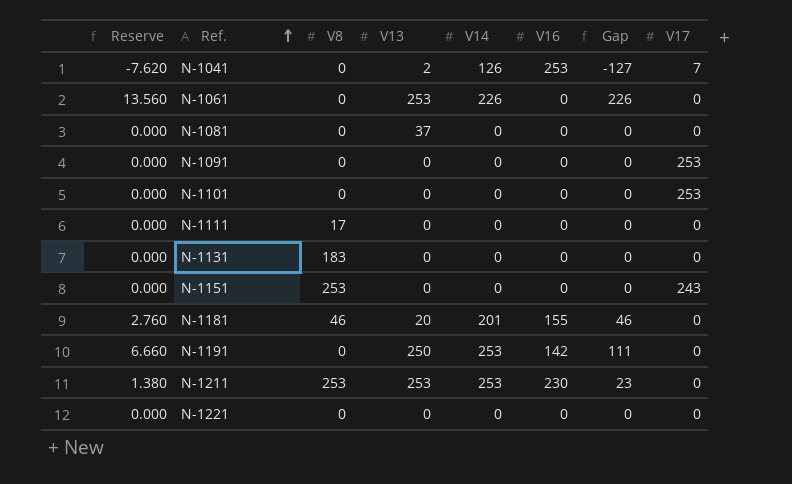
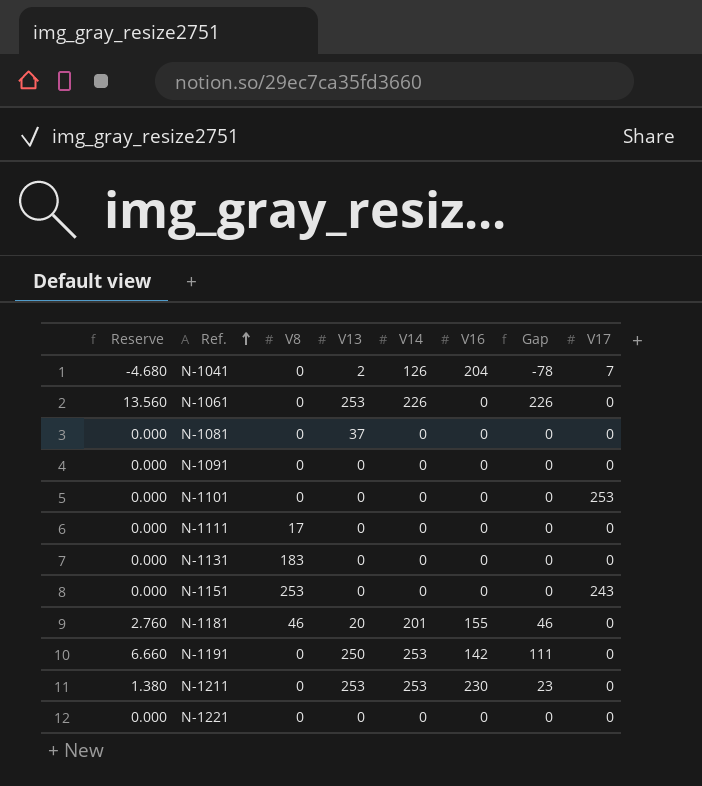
N-1041 | Reserve: -7.620 -> -4.680
N-1041 | V16: 253 -> 204
N-1041 | Gap: -127 -> -78
N-1091 | V17: 253 -> 0
N-1211 | V8: 253 -> 0

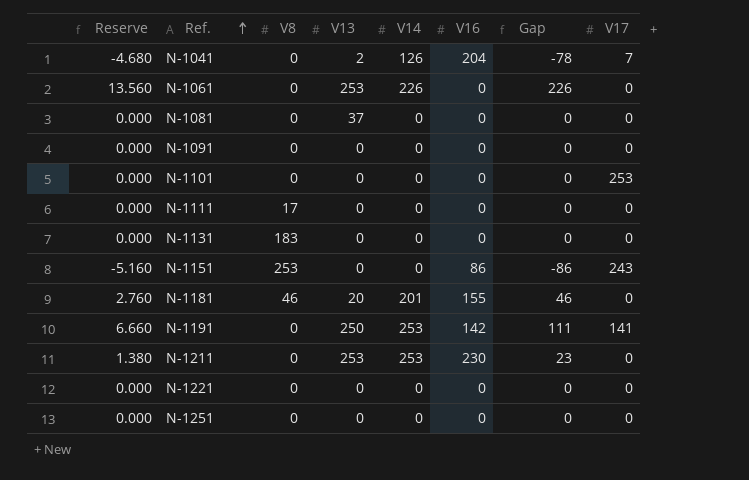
N-1151 | Reserve: 0.000 -> -5.160
N-1151 | V16: 0 -> 86
N-1151 | Gap: 0 -> -86
N-1191 | V17: 0 -> 141
row N-1251: none -> 0.000 | 0 | 0 | 0 | 0 | 0 | 0

